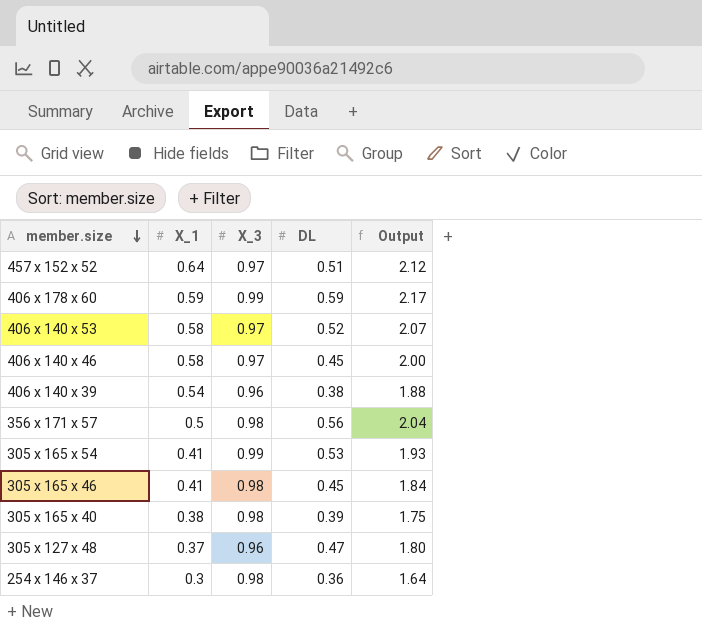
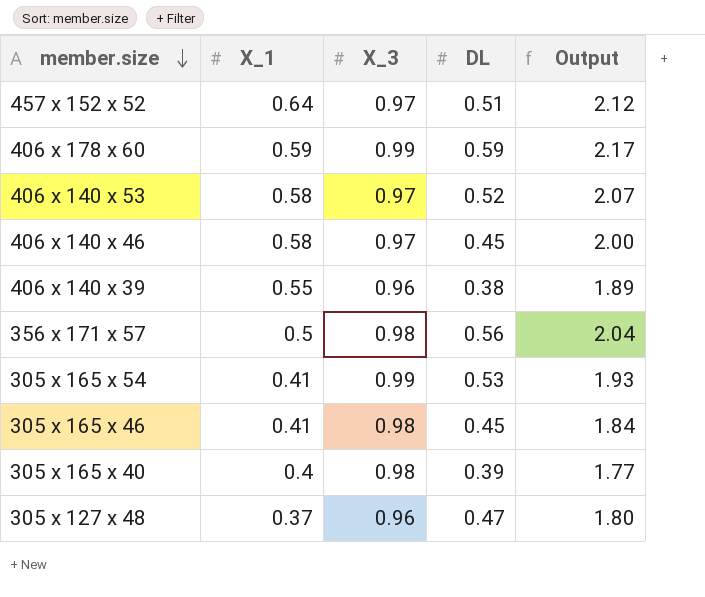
row 254 x 146 x 37: 0.3 | 0.98 | 0.36 | 1.64 -> none
406 x 140 x 39 | X_1: 0.54 -> 0.55
406 x 140 x 39 | Output: 1.88 -> 1.89
305 x 165 x 40 | X_1: 0.38 -> 0.4
305 x 165 x 40 | Output: 1.75 -> 1.77

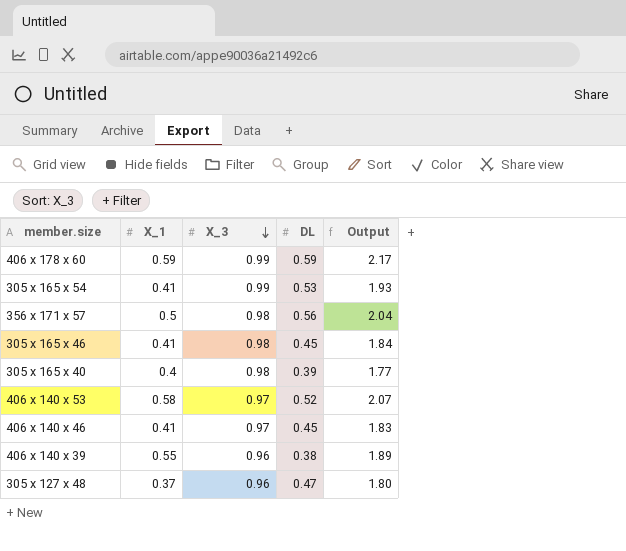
row order: member.size descending -> X_3 descending
row 457 x 152 x 52: 0.64 | 0.97 | 0.51 | 2.12 -> none
406 x 140 x 46 | X_1: 0.58 -> 0.41
406 x 140 x 46 | Output: 2.00 -> 1.83

